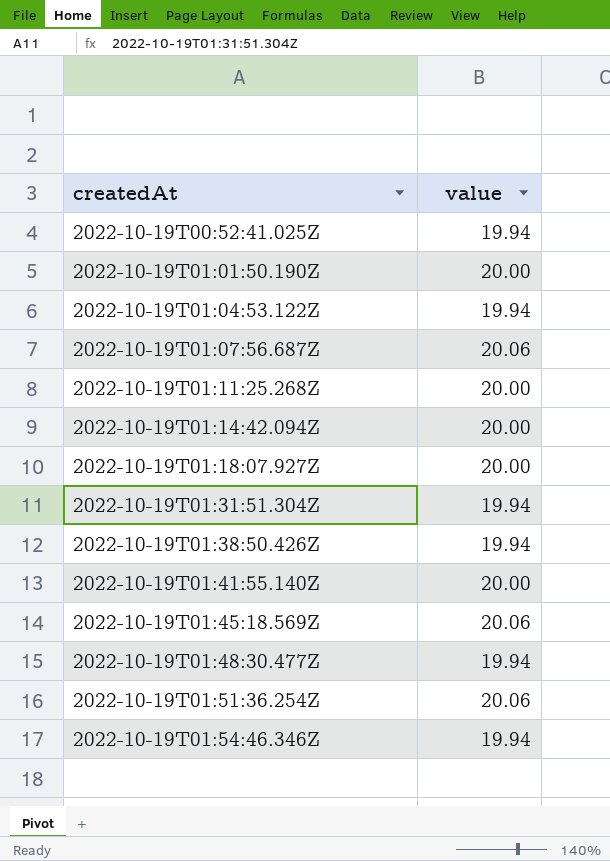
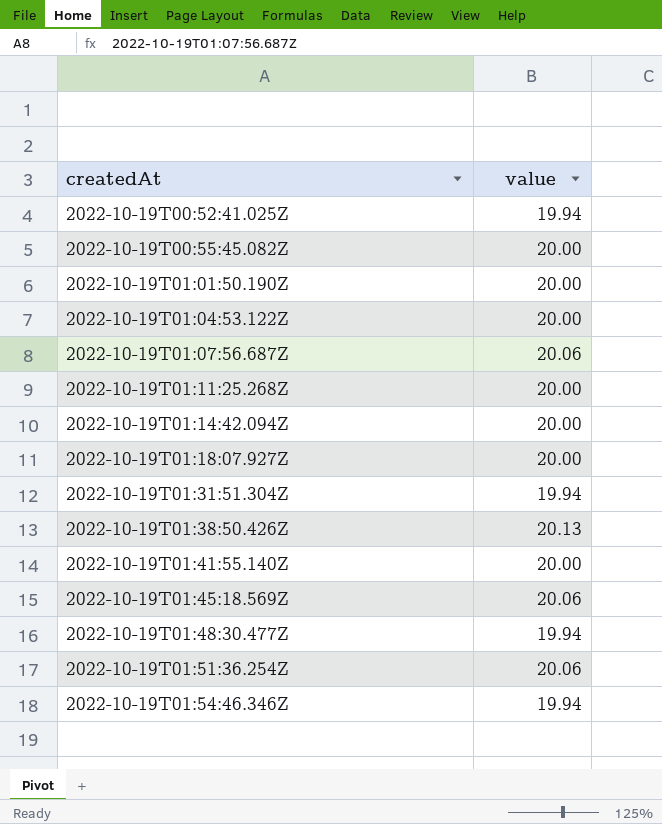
row 2022-10-19T00:55:45.082Z: none -> 20.00
2022-10-19T01:04:53.122Z | value: 19.94 -> 20.00
2022-10-19T01:38:50.426Z | value: 19.94 -> 20.13

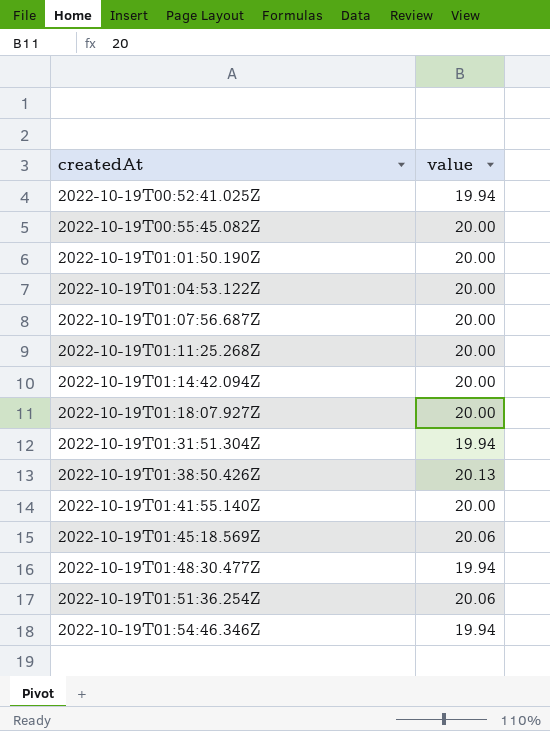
2022-10-19T01:07:56.687Z | value: 20.06 -> 20.00

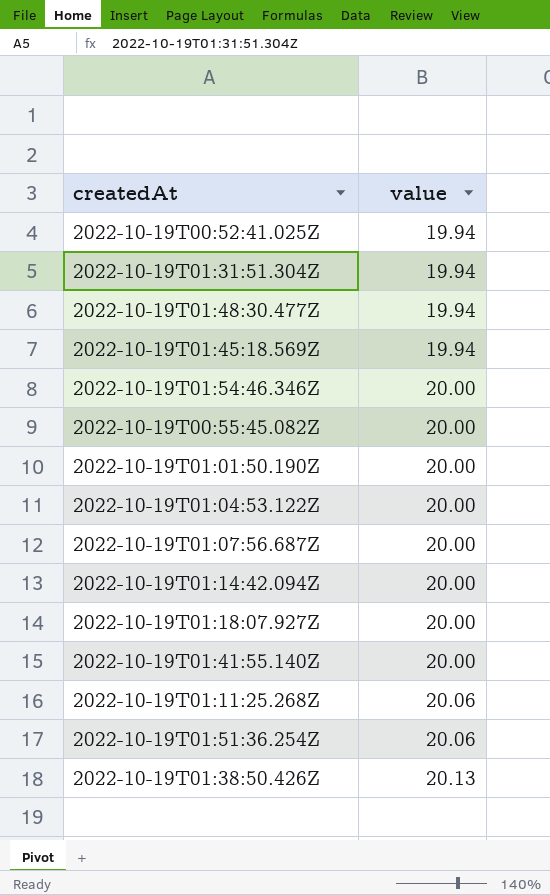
row order: createdAt ascending -> value ascending
2022-10-19T01:45:18.569Z | value: 20.06 -> 19.94
2022-10-19T01:54:46.346Z | value: 19.94 -> 20.00
2022-10-19T01:11:25.268Z | value: 20.00 -> 20.06

